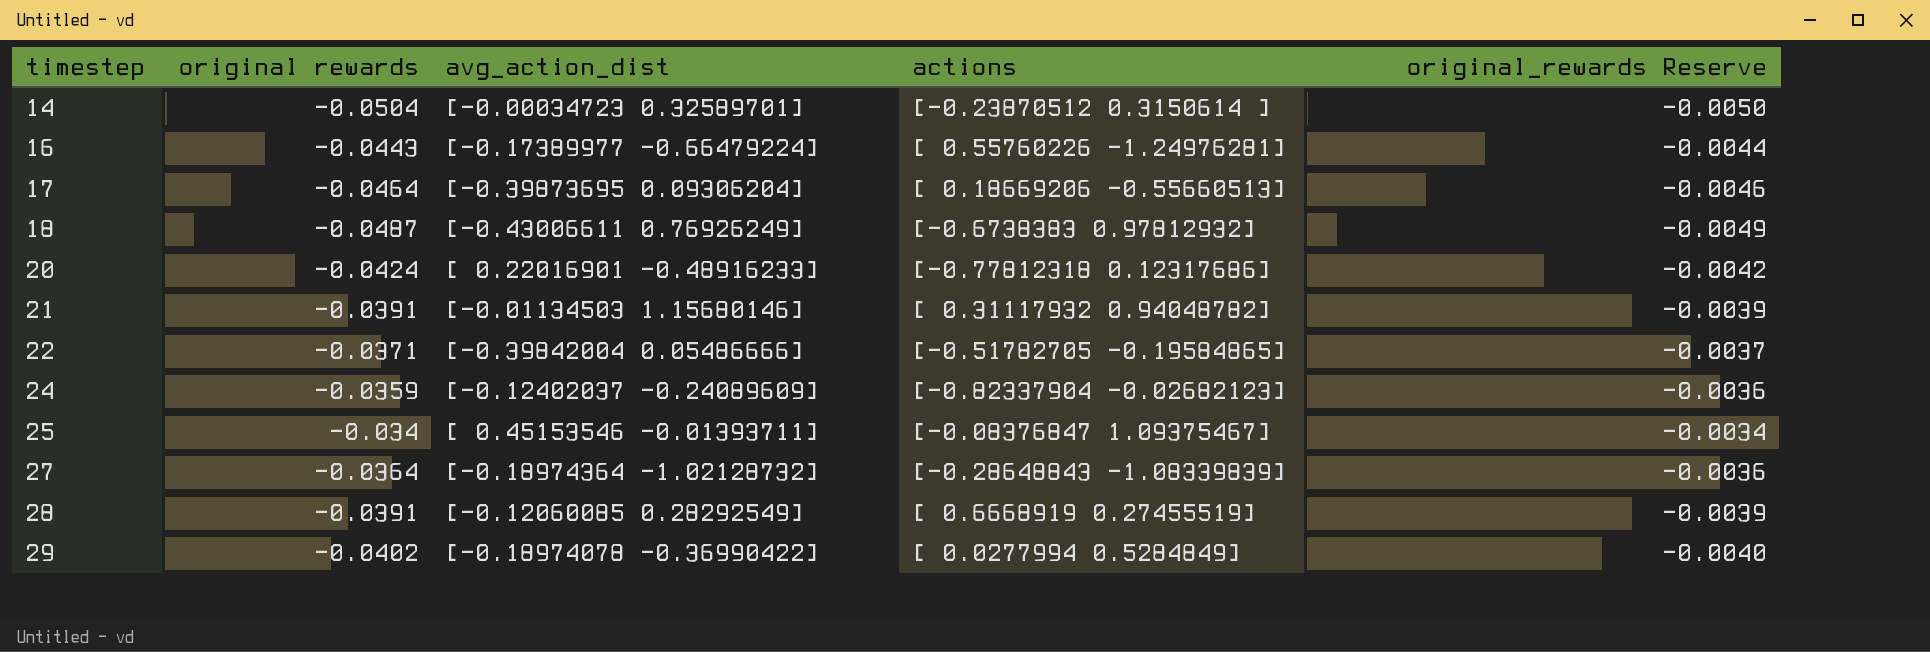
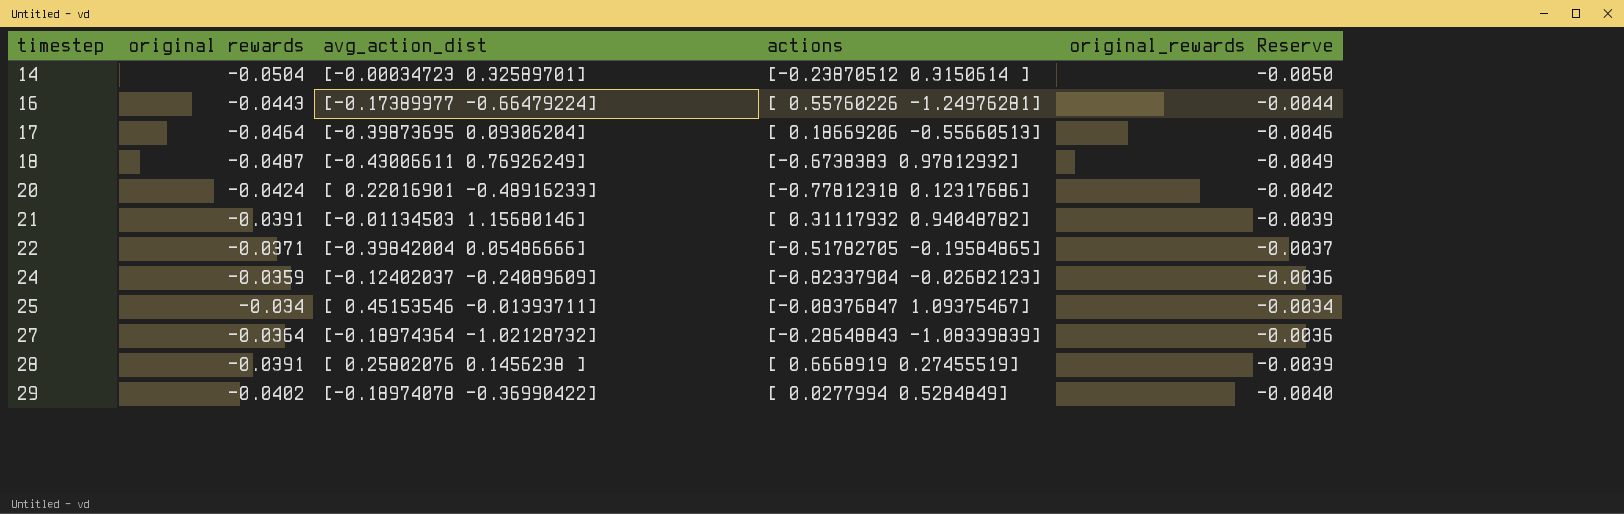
28 | avg_action_dist: [-0.12060085 0.28292549] -> [ 0.25802076 0.1456238 ]

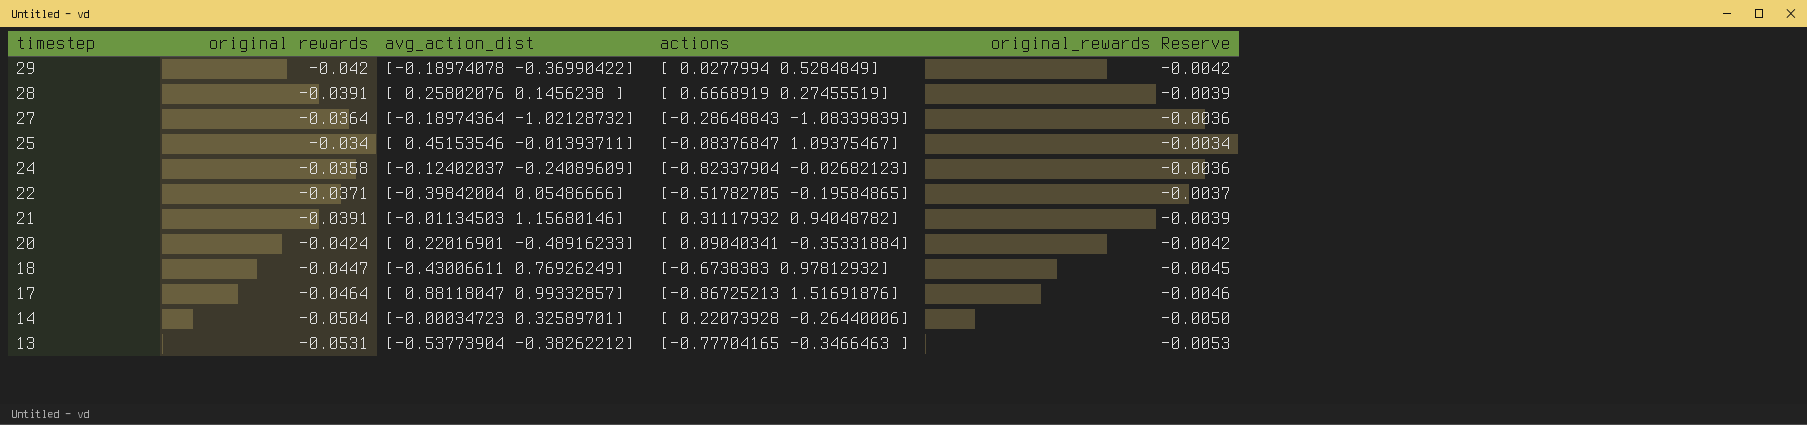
row order: timestep ascending -> timestep descending
row 16: -0.0443 | [-0.17389977 -0.66479224] | [ 0.55760226 -1.24976281] | -0.0044 -> none
29 | original rewards: -0.0402 -> -0.042
29 | original_rewards Reserve: -0.0040 -> -0.0042
24 | original rewards: -0.0359 -> -0.0358
20 | actions: [-0.77812318 0.12317686] -> [ 0.09040341 -0.35331884]
18 | original rewards: -0.0487 -> -0.0447
18 | original_rewards Reserve: -0.0049 -> -0.0045
17 | avg_action_dist: [-0.39873695 0.09306204] -> [ 0.88118047 0.99332857]
17 | actions: [ 0.18669206 -0.55660513] -> [-0.86725213 1.51691876]
14 | actions: [-0.23870512 0.3150614 ] -> [ 0.22073928 -0.26440006]
row 13: none -> -0.0531 | [-0.53773904 -0.38262212] | [-0.77704165 -0.3466463 ] | -0.0053

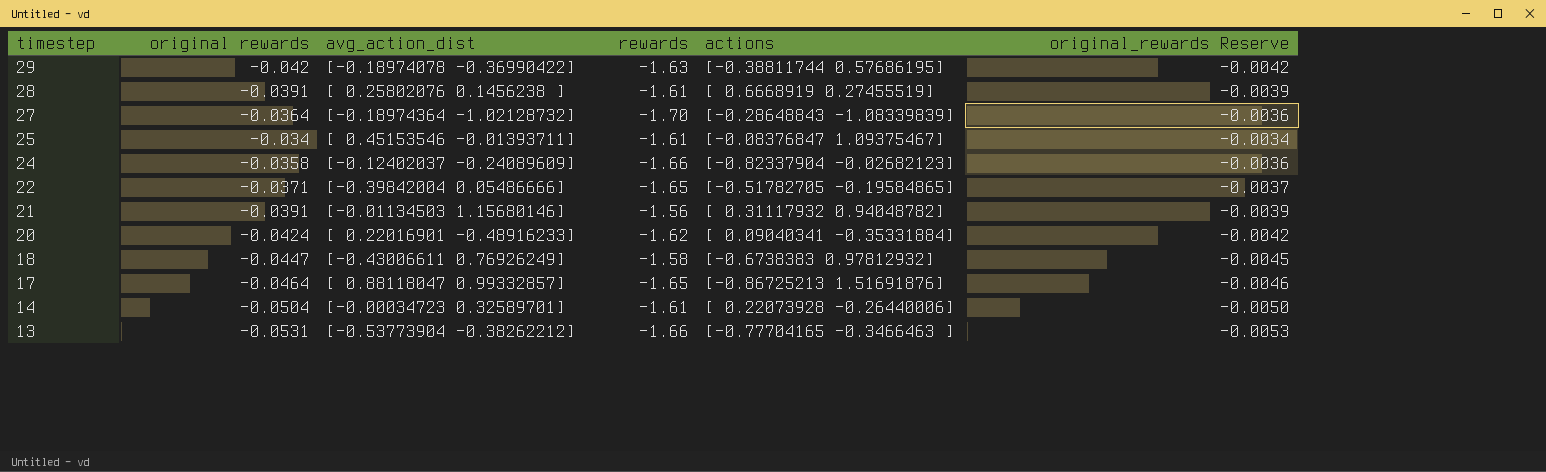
column rewards | position: none -> 4
29 | actions: [ 0.0277994 0.5284849] -> [-0.38811744 0.57686195]

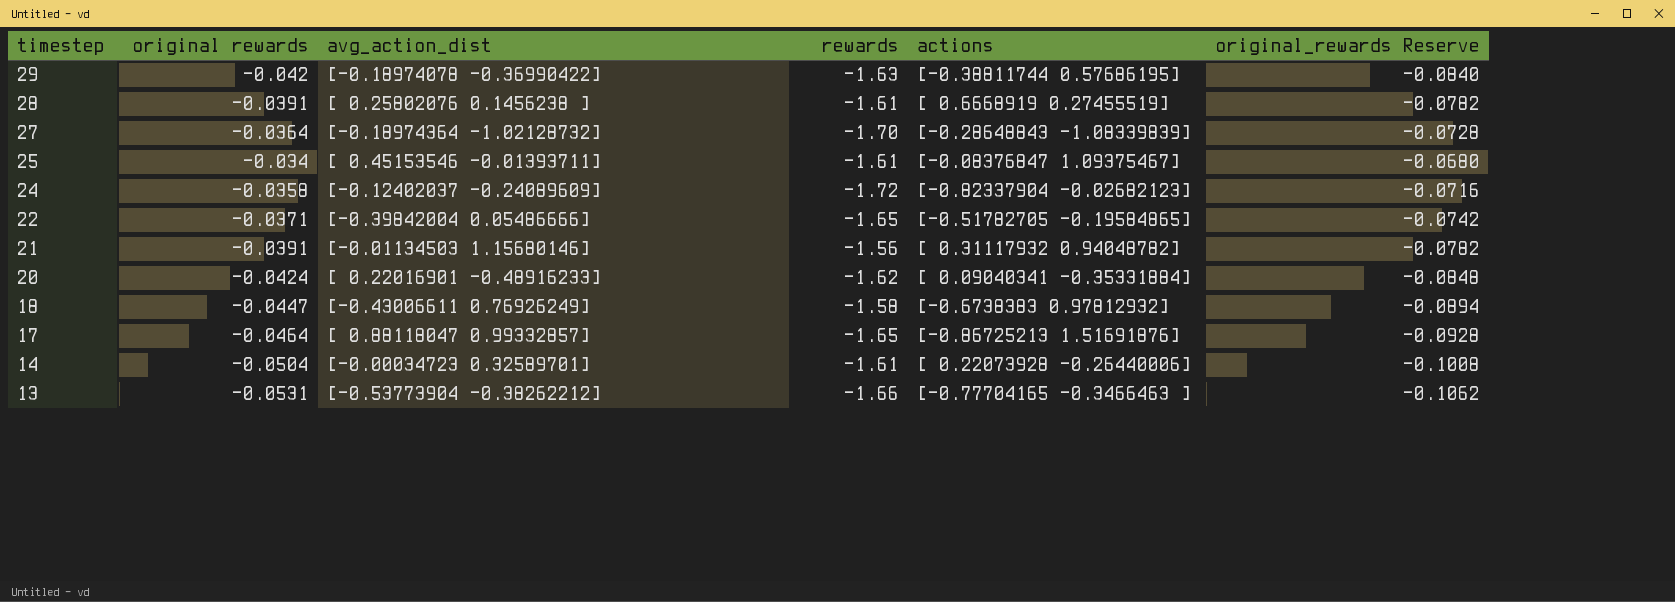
column original_rewards Reserve | formula: [original rewards] * 0.1 -> [original rewards] * 2
24 | rewards: -1.66 -> -1.72

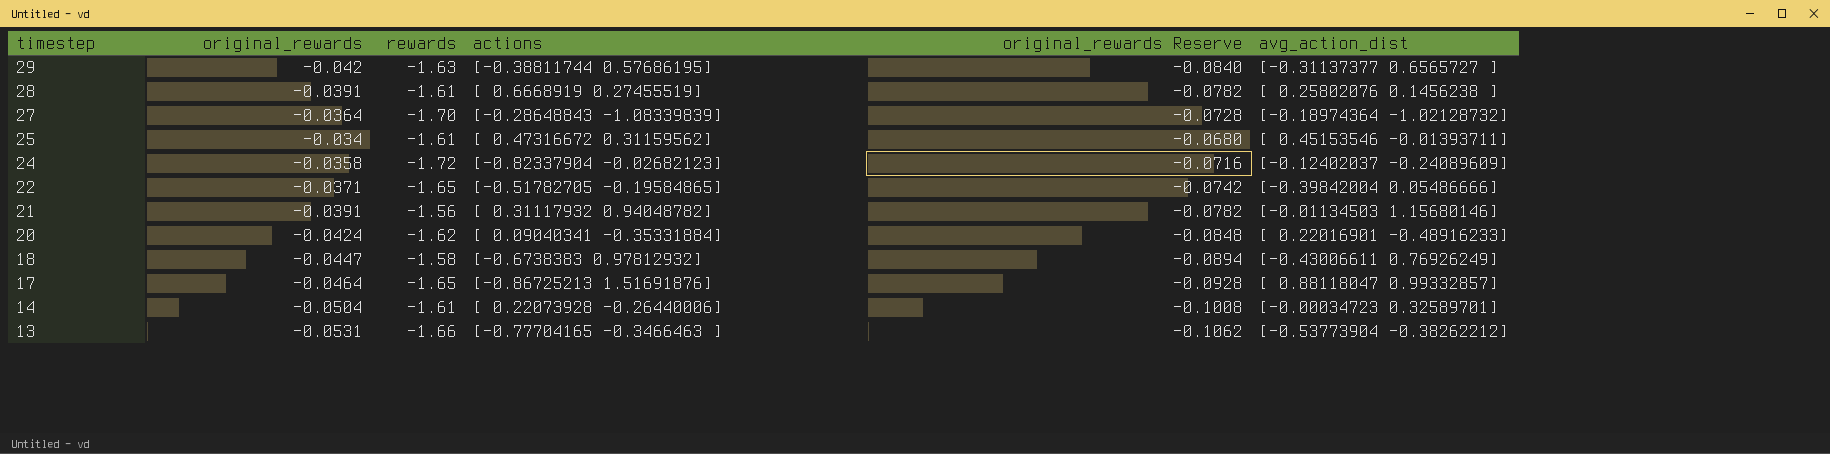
column name: original rewards -> original_rewards
column avg_action_dist | position: 3 -> 6
29 | avg_action_dist: [-0.18974078 -0.36990422] -> [-0.31137377 0.6565727 ]
25 | actions: [-0.08376847 1.09375467] -> [ 0.47316672 0.31159562]

